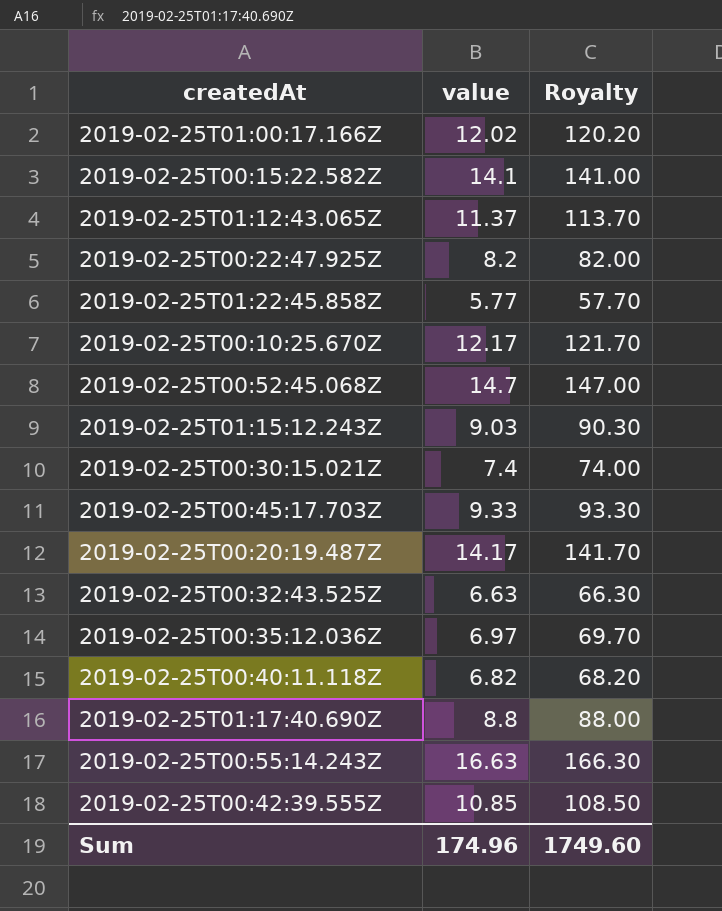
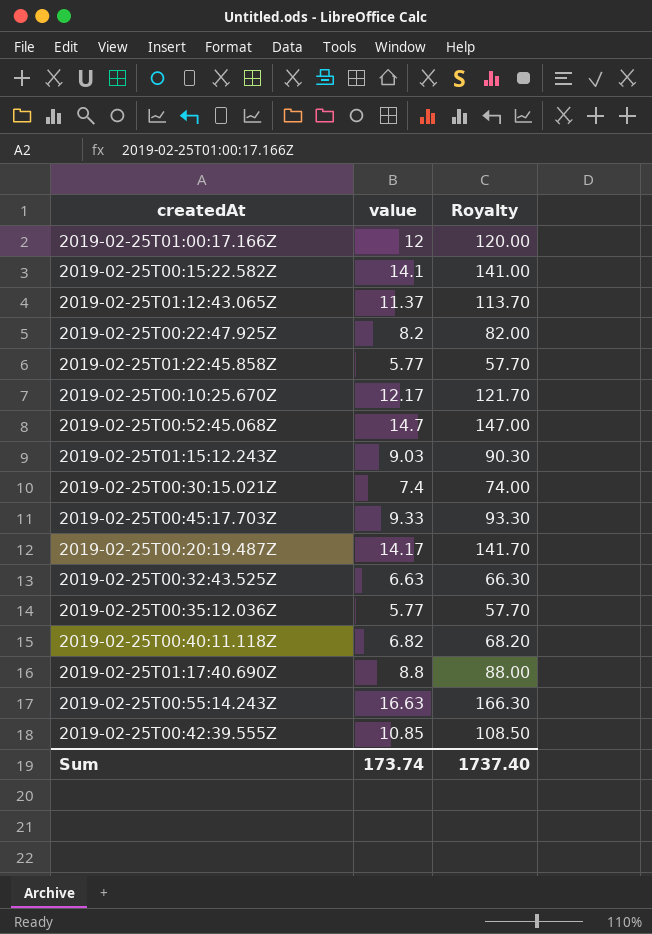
2019-02-25T01:00:17.166Z | value: 12.02 -> 12
2019-02-25T01:00:17.166Z | Royalty: 120.20 -> 120.00
2019-02-25T00:35:12.036Z | value: 6.97 -> 5.77
2019-02-25T00:35:12.036Z | Royalty: 69.70 -> 57.70
Sum | value: 174.96 -> 173.74
Sum | Royalty: 1749.60 -> 1737.40

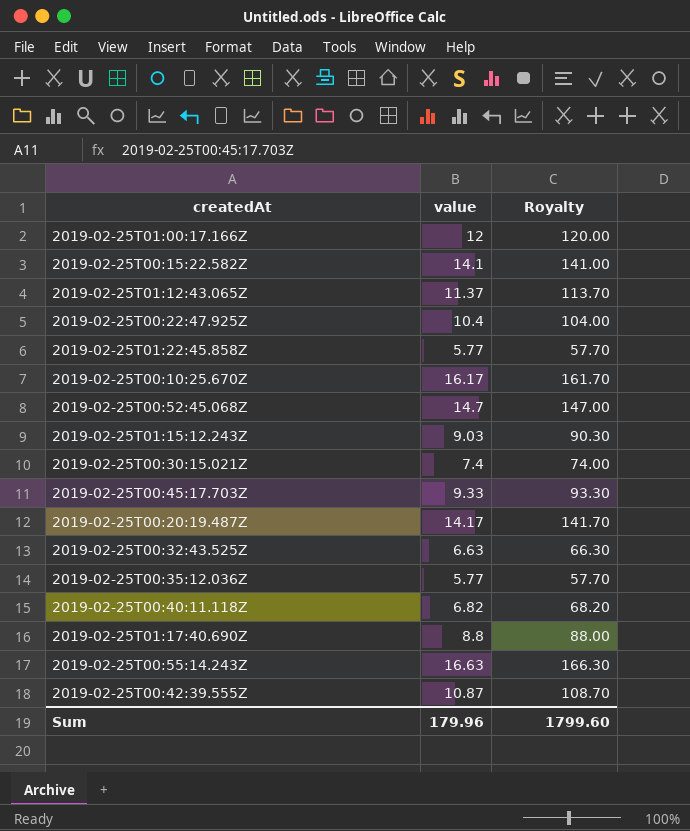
2019-02-25T00:22:47.925Z | value: 8.2 -> 10.4
2019-02-25T00:22:47.925Z | Royalty: 82.00 -> 104.00
2019-02-25T00:10:25.670Z | value: 12.17 -> 16.17
2019-02-25T00:10:25.670Z | Royalty: 121.70 -> 161.70
2019-02-25T00:42:39.555Z | value: 10.85 -> 10.87
2019-02-25T00:42:39.555Z | Royalty: 108.50 -> 108.70
Sum | value: 173.74 -> 179.96
Sum | Royalty: 1737.40 -> 1799.60

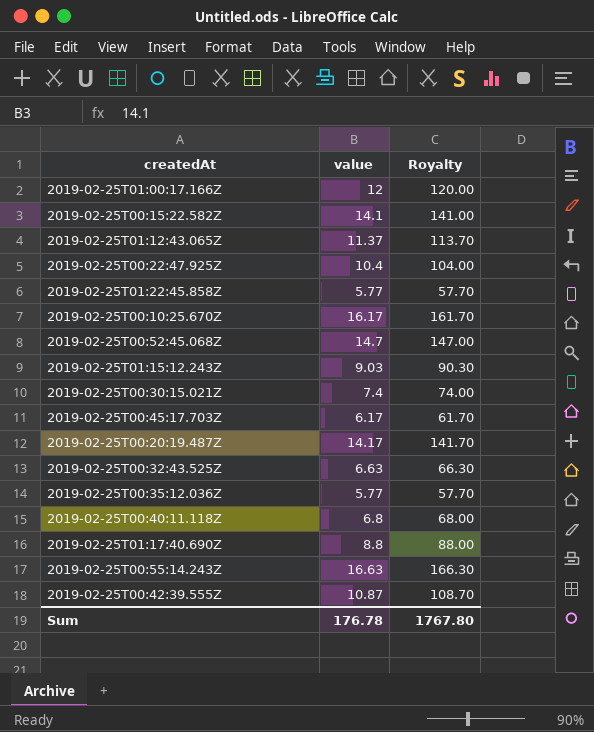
2019-02-25T00:45:17.703Z | value: 9.33 -> 6.17
2019-02-25T00:45:17.703Z | Royalty: 93.30 -> 61.70
2019-02-25T00:40:11.118Z | value: 6.82 -> 6.8
2019-02-25T00:40:11.118Z | Royalty: 68.20 -> 68.00
Sum | value: 179.96 -> 176.78
Sum | Royalty: 1799.60 -> 1767.80

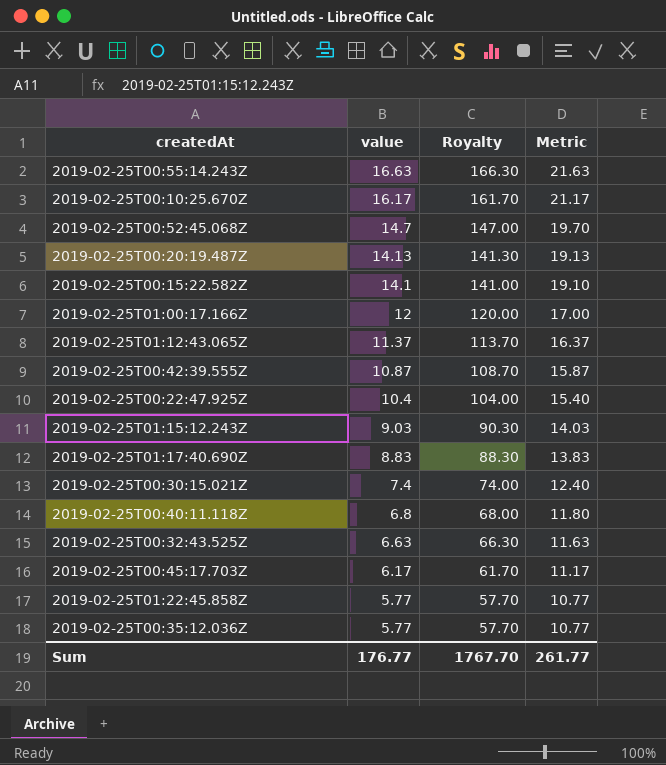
row order: none -> value descending
column Metric | formula: none -> [value] + 5
2019-02-25T00:20:19.487Z | value: 14.17 -> 14.13
2019-02-25T00:20:19.487Z | Royalty: 141.70 -> 141.30
2019-02-25T01:17:40.690Z | value: 8.8 -> 8.83
2019-02-25T01:17:40.690Z | Royalty: 88.00 -> 88.30
Sum | value: 176.78 -> 176.77
Sum | Royalty: 1767.80 -> 1767.70

